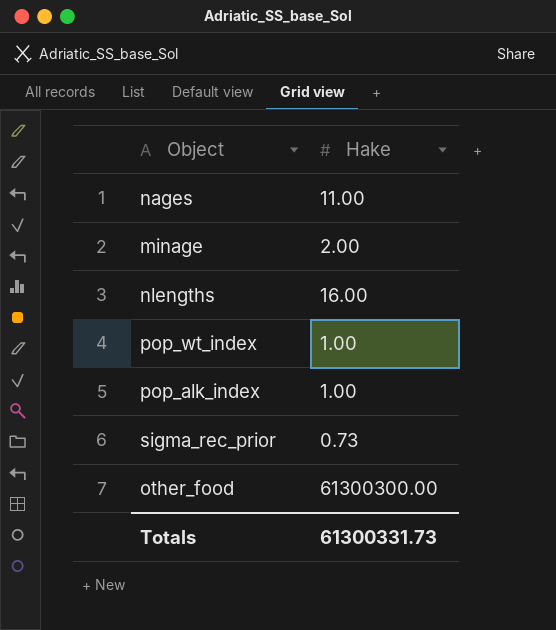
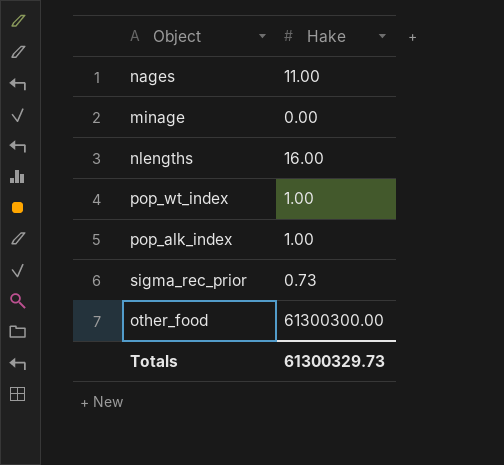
minage | Hake: 2.00 -> 0.00
Totals | Hake: 61300331.73 -> 61300329.73

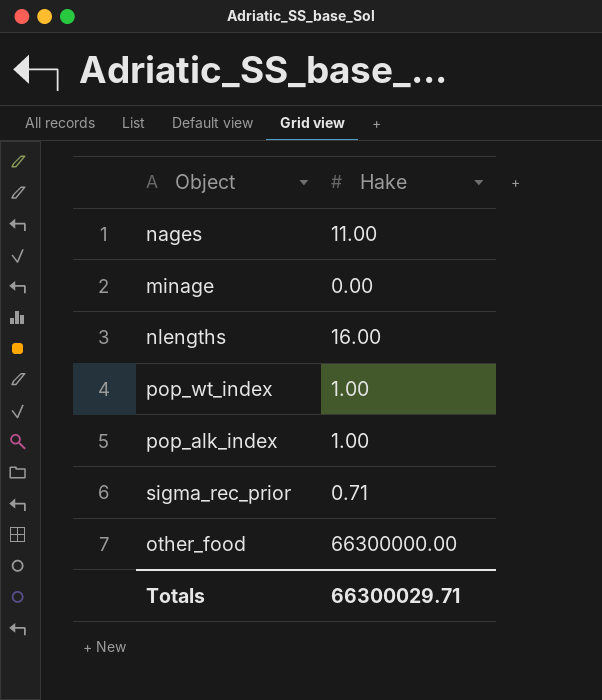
sigma_rec_prior | Hake: 0.73 -> 0.71
other_food | Hake: 61300300.00 -> 66300000.00
Totals | Hake: 61300329.73 -> 66300029.71

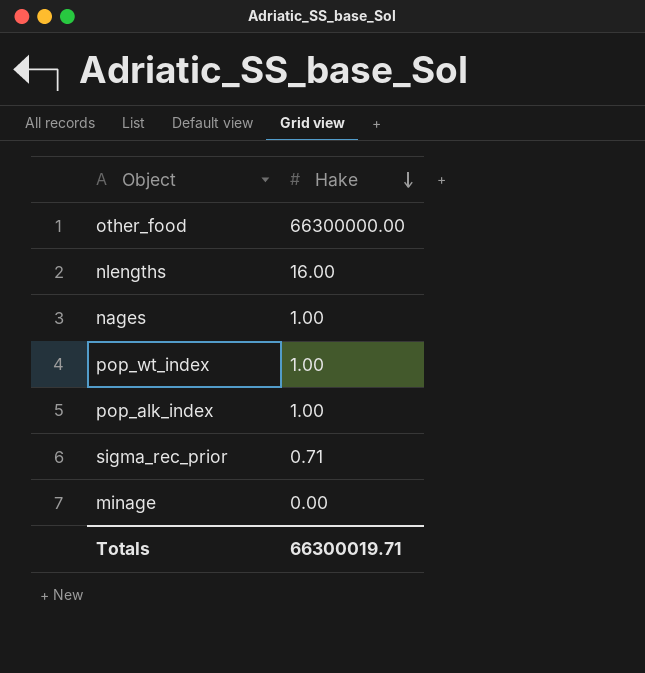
row order: none -> Hake descending
nages | Hake: 11.00 -> 1.00
Totals | Hake: 66300029.71 -> 66300019.71

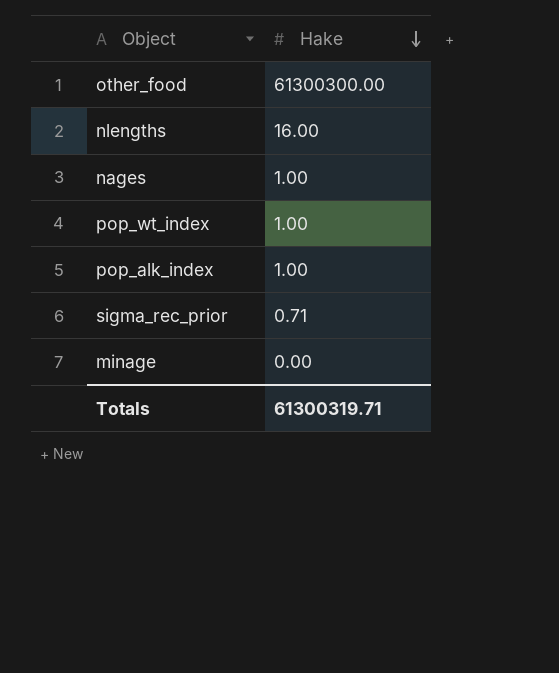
other_food | Hake: 66300000.00 -> 61300300.00
Totals | Hake: 66300019.71 -> 61300319.71

